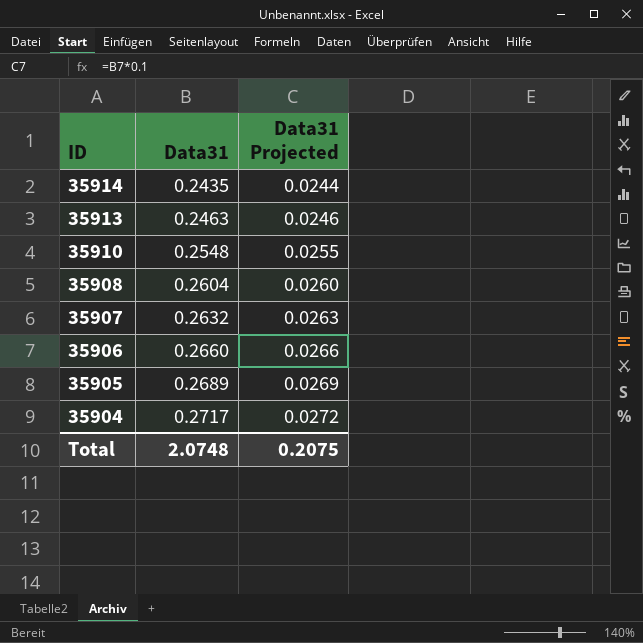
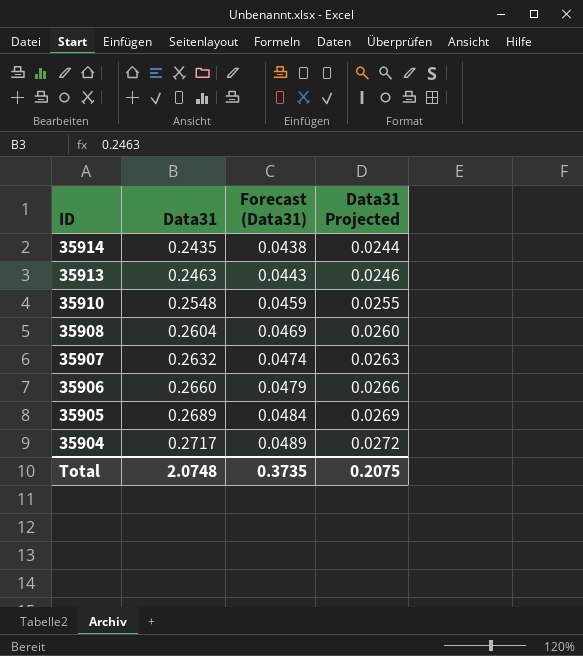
column Forecast (Data31) | formula: none -> [Data31] * 0.18

